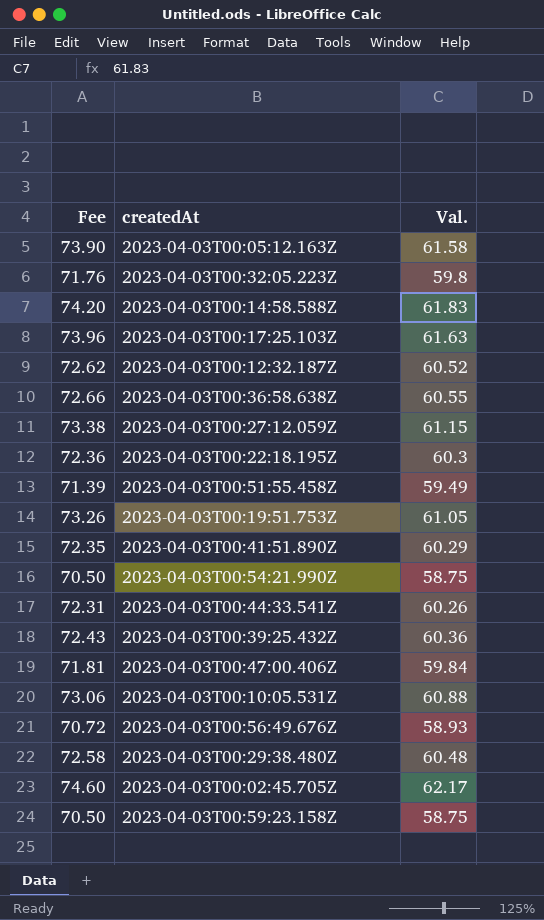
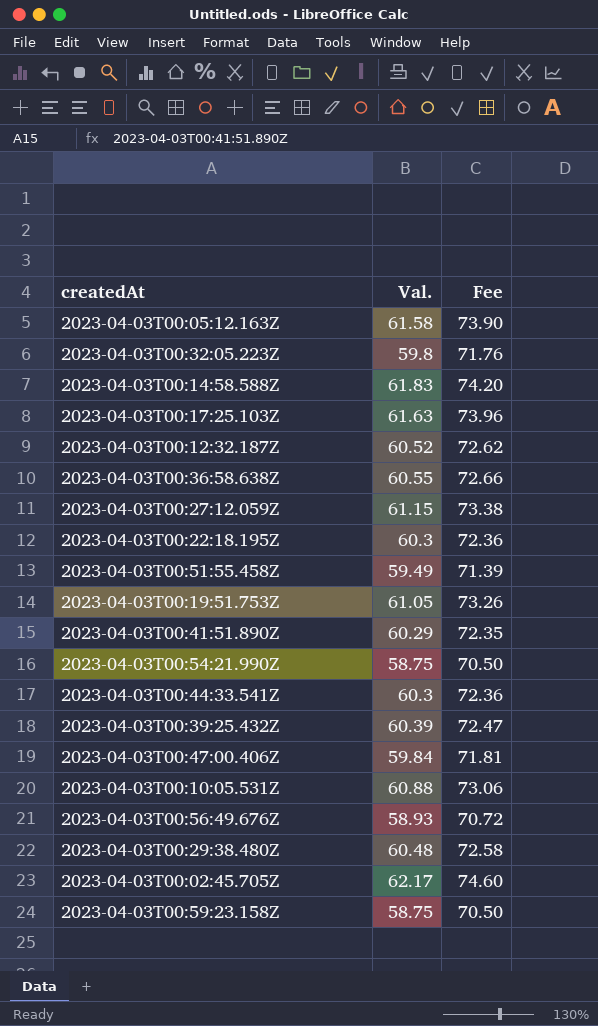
column Fee | position: 1 -> 3
2023-04-03T00:44:33.541Z | Val.: 60.26 -> 60.3
2023-04-03T00:44:33.541Z | Fee: 72.31 -> 72.36
2023-04-03T00:39:25.432Z | Val.: 60.36 -> 60.39
2023-04-03T00:39:25.432Z | Fee: 72.43 -> 72.47

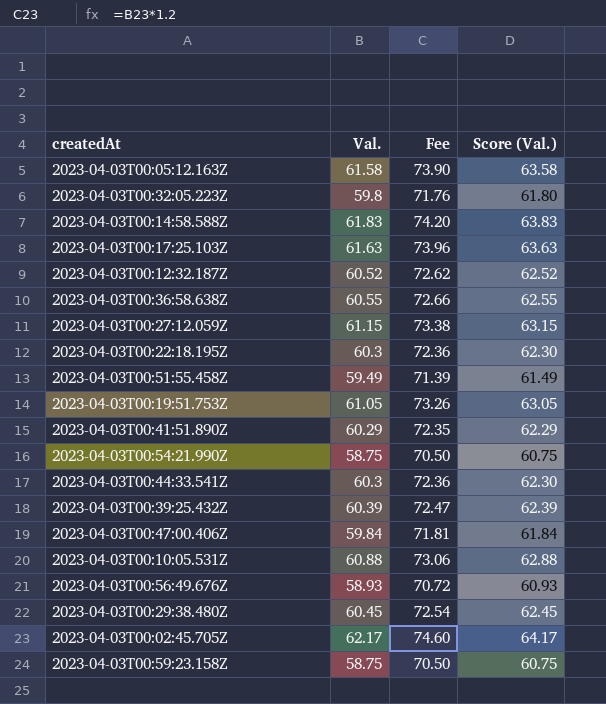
column Score (Val.) | formula: none -> [Val.] + 2
2023-04-03T00:29:38.480Z | Val.: 60.48 -> 60.45
2023-04-03T00:29:38.480Z | Fee: 72.58 -> 72.54

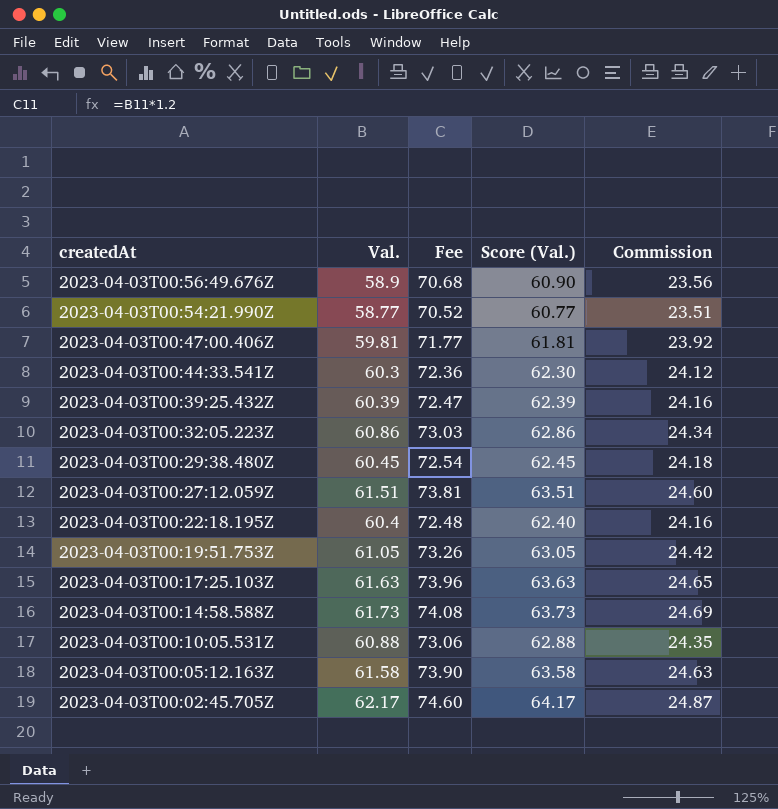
row order: none -> createdAt descending
column Commission | formula: none -> [Val.] * 0.4
row 2023-04-03T00:12:32.187Z: 60.52 | 72.62 | 62.52 -> none
row 2023-04-03T00:36:58.638Z: 60.55 | 72.66 | 62.55 -> none
row 2023-04-03T00:51:55.458Z: 59.49 | 71.39 | 61.49 -> none
row 2023-04-03T00:41:51.890Z: 60.29 | 72.35 | 62.29 -> none
row 2023-04-03T00:59:23.158Z: 58.75 | 70.50 | 60.75 -> none
2023-04-03T00:56:49.676Z | Val.: 58.93 -> 58.9
2023-04-03T00:56:49.676Z | Fee: 70.72 -> 70.68
2023-04-03T00:56:49.676Z | Score (Val.): 60.93 -> 60.90
2023-04-03T00:54:21.990Z | Val.: 58.75 -> 58.77
2023-04-03T00:54:21.990Z | Fee: 70.50 -> 70.52
2023-04-03T00:54:21.990Z | Score (Val.): 60.75 -> 60.77
2023-04-03T00:47:00.406Z | Val.: 59.84 -> 59.81
2023-04-03T00:47:00.406Z | Fee: 71.81 -> 71.77
2023-04-03T00:47:00.406Z | Score (Val.): 61.84 -> 61.81
2023-04-03T00:32:05.223Z | Val.: 59.8 -> 60.86
2023-04-03T00:32:05.223Z | Fee: 71.76 -> 73.03
2023-04-03T00:32:05.223Z | Score (Val.): 61.80 -> 62.86
2023-04-03T00:27:12.059Z | Val.: 61.15 -> 61.51
2023-04-03T00:27:12.059Z | Fee: 73.38 -> 73.81
2023-04-03T00:27:12.059Z | Score (Val.): 63.15 -> 63.51
2023-04-03T00:22:18.195Z | Val.: 60.3 -> 60.4
2023-04-03T00:22:18.195Z | Fee: 72.36 -> 72.48
2023-04-03T00:22:18.195Z | Score (Val.): 62.30 -> 62.40
2023-04-03T00:14:58.588Z | Val.: 61.83 -> 61.73
2023-04-03T00:14:58.588Z | Fee: 74.20 -> 74.08
2023-04-03T00:14:58.588Z | Score (Val.): 63.83 -> 63.73

